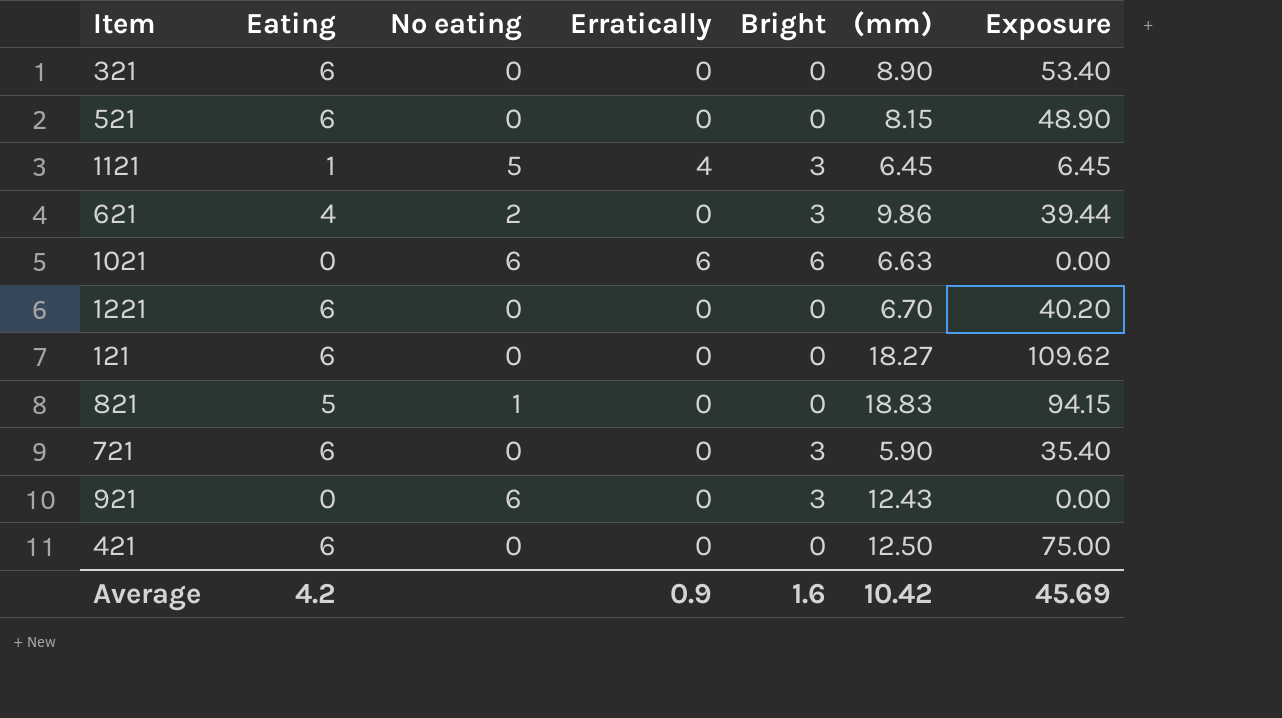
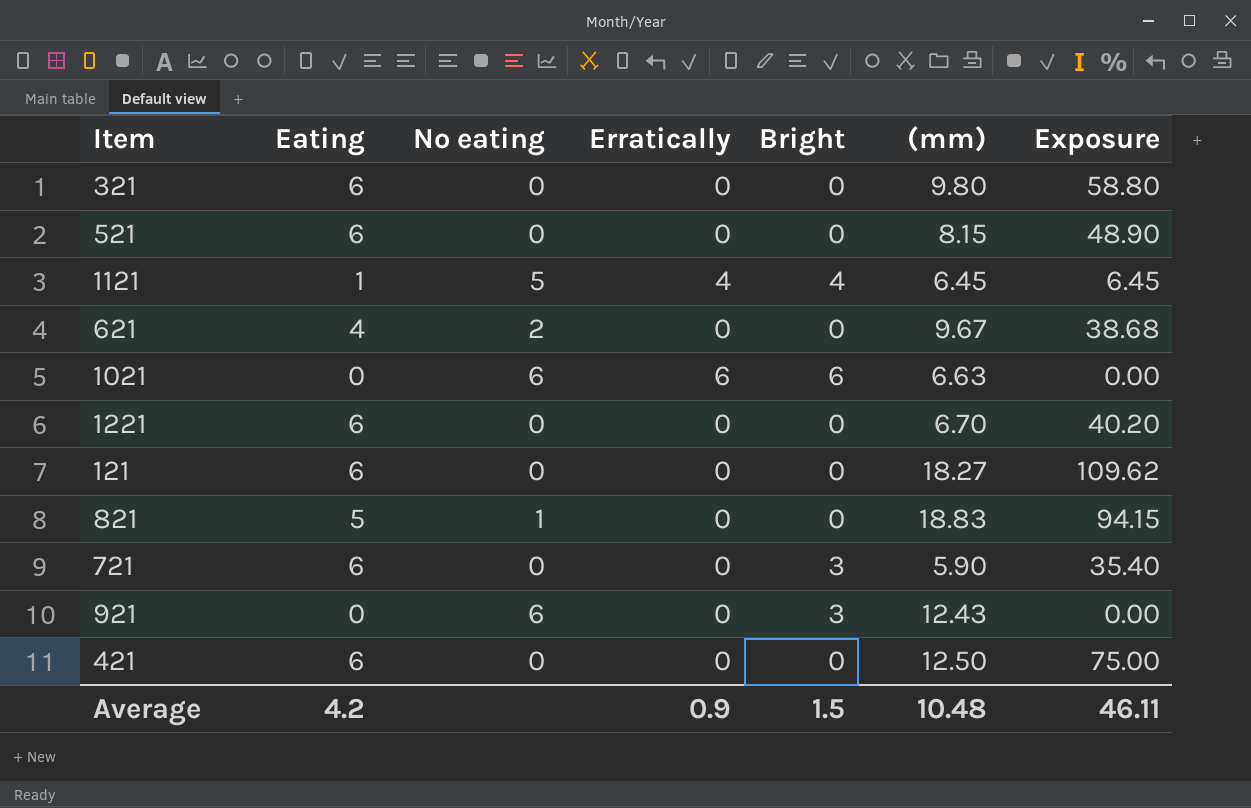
321 | (mm): 8.90 -> 9.80
321 | Exposure: 53.40 -> 58.80
1121 | Bright: 3 -> 4
621 | Bright: 3 -> 0
621 | (mm): 9.86 -> 9.67
621 | Exposure: 39.44 -> 38.68
Average | Bright: 1.6 -> 1.5
Average | (mm): 10.42 -> 10.48
Average | Exposure: 45.69 -> 46.11

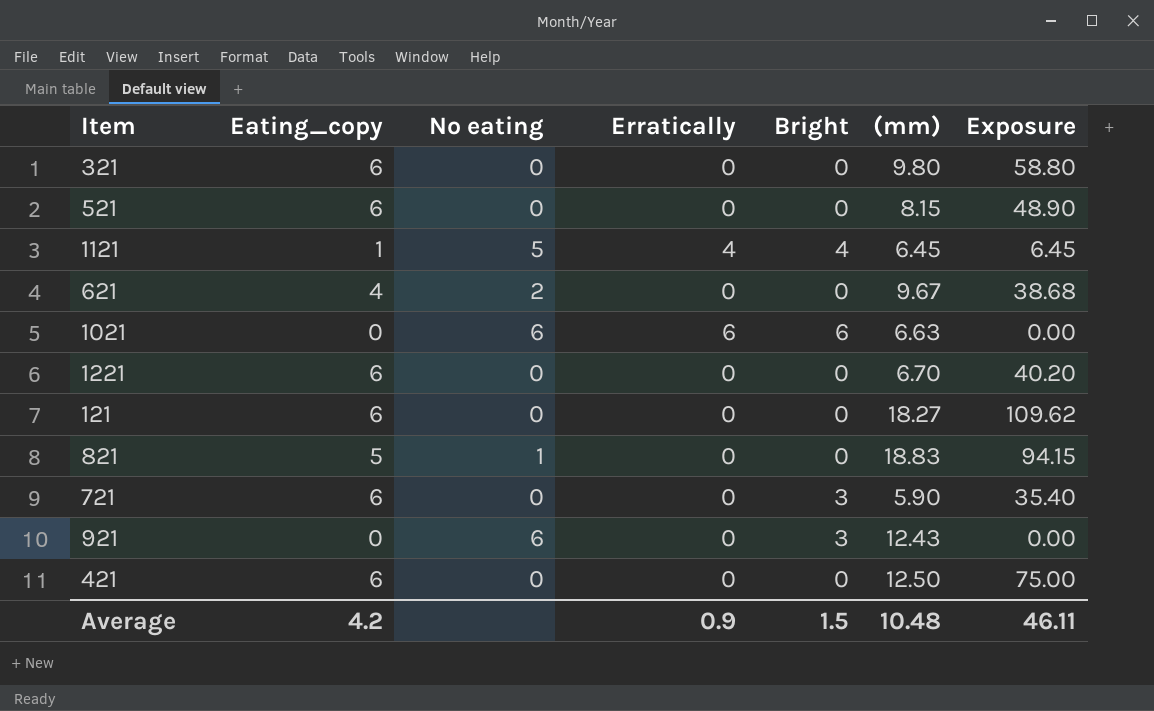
column name: Eating -> Eating_copy

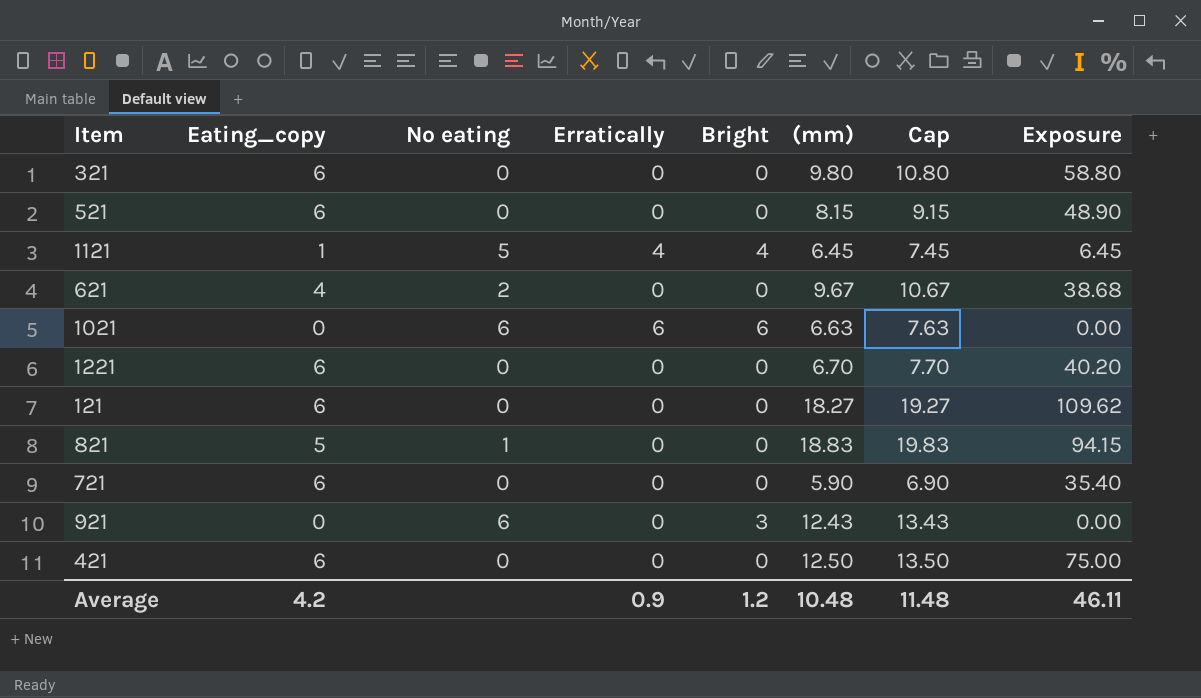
column Cap | formula: none -> [(mm)] + 1
721 | Bright: 3 -> 0
Average | Bright: 1.5 -> 1.2

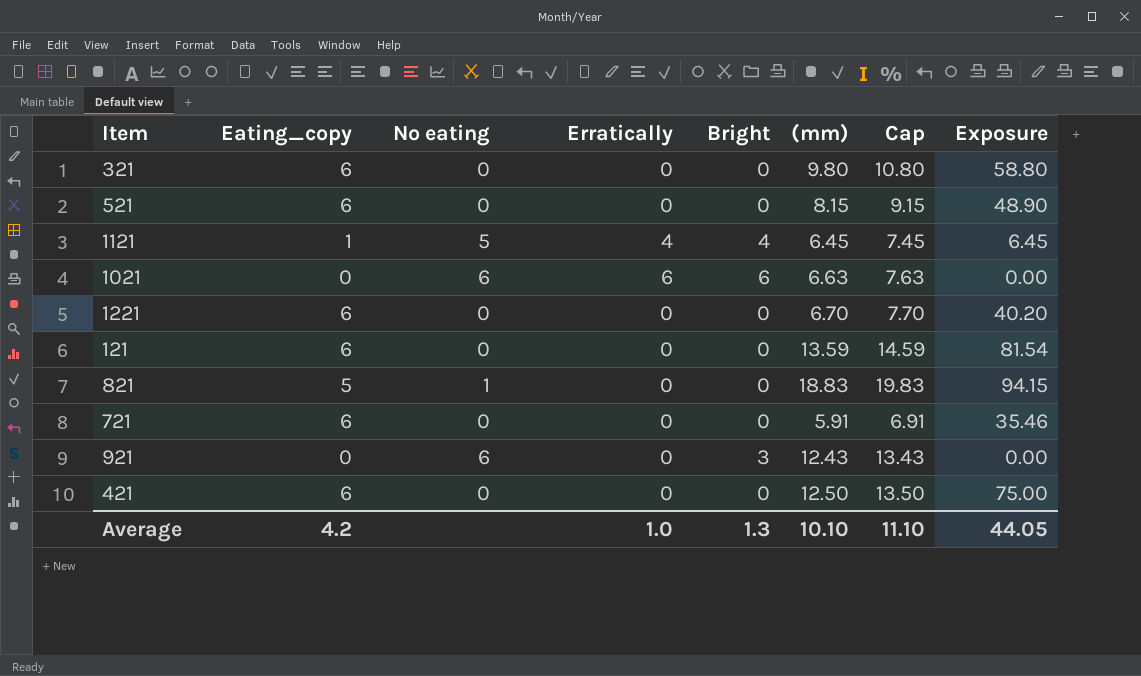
row 621: 4 | 2 | 0 | 0 | 9.67 | 10.67 | 38.68 -> none
121 | (mm): 18.27 -> 13.59
121 | Cap: 19.27 -> 14.59
121 | Exposure: 109.62 -> 81.54
721 | (mm): 5.90 -> 5.91
721 | Cap: 6.90 -> 6.91
721 | Exposure: 35.40 -> 35.46
Average | Erratically: 0.9 -> 1.0
Average | Bright: 1.2 -> 1.3
Average | (mm): 10.48 -> 10.10
Average | Cap: 11.48 -> 11.10
Average | Exposure: 46.11 -> 44.05

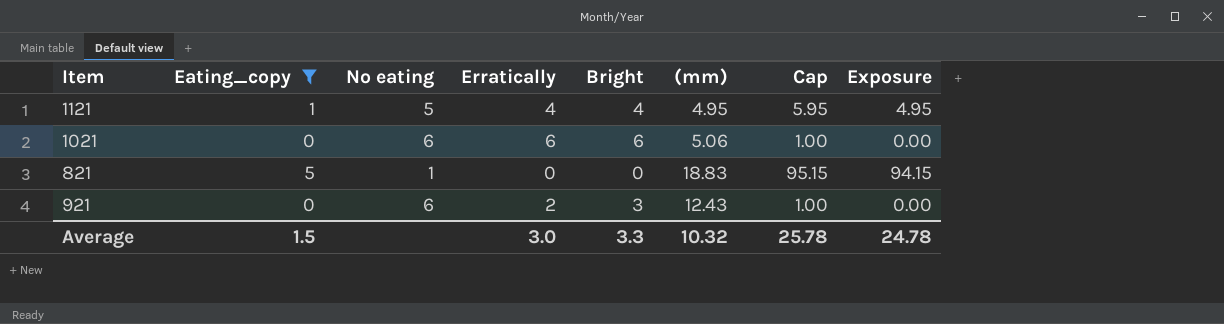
filter: none -> Eating_copy != 6
column Cap | formula: [(mm)] + 1 -> [Exposure] + 1
1121 | (mm): 6.45 -> 4.95
1121 | Exposure: 6.45 -> 4.95
1021 | (mm): 6.63 -> 5.06
921 | Erratically: 0 -> 2
Average | Eating_copy: 4.2 -> 1.5
Average | Erratically: 1.0 -> 3.0
Average | Bright: 1.3 -> 3.3
Average | (mm): 10.10 -> 10.32
Average | Cap: 11.10 -> 25.78
Average | Exposure: 44.05 -> 24.78

